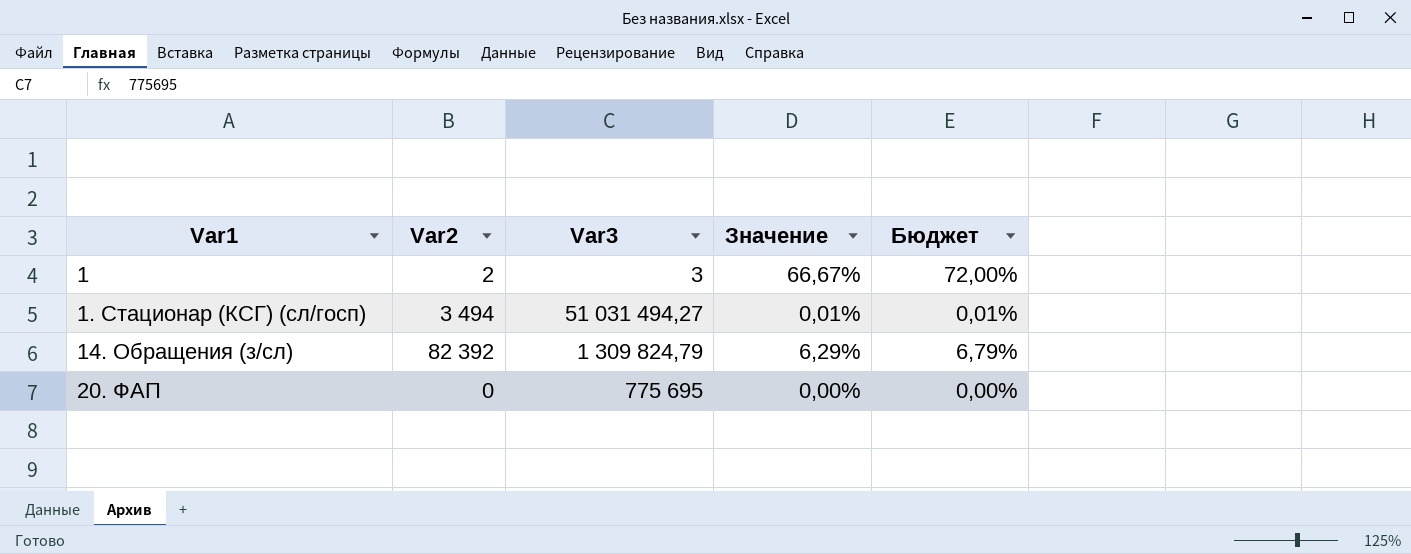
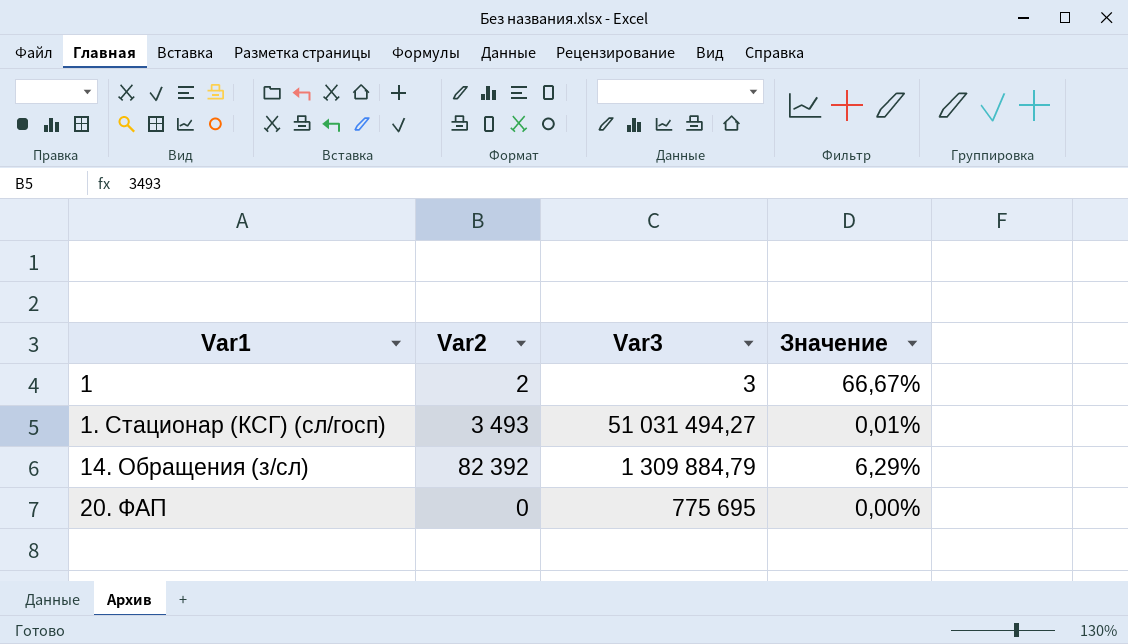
column Бюджет | formula: [Значение] * 1,08 -> none
1. Стационар (КСГ) (сл/госп) | Var2: 3 494 -> 3 493
14. Обращения (з/сл) | Var3: 1 309 824,79 -> 1 309 884,79

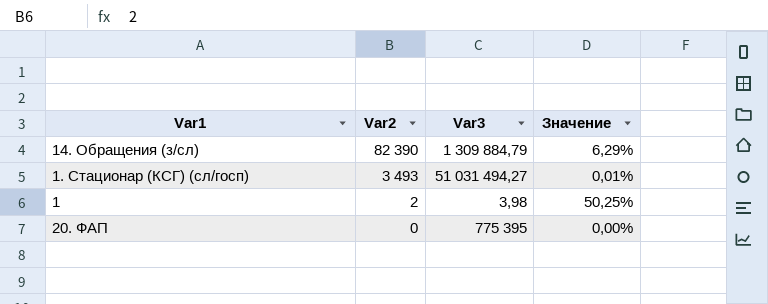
row order: Var1 ascending -> Var2 descending
14. Обращения (з/сл) | Var2: 82 392 -> 82 390
1 | Var3: 3 -> 3,98
1 | Значение: 66,67% -> 50,25%
20. ФАП | Var3: 775 695 -> 775 395

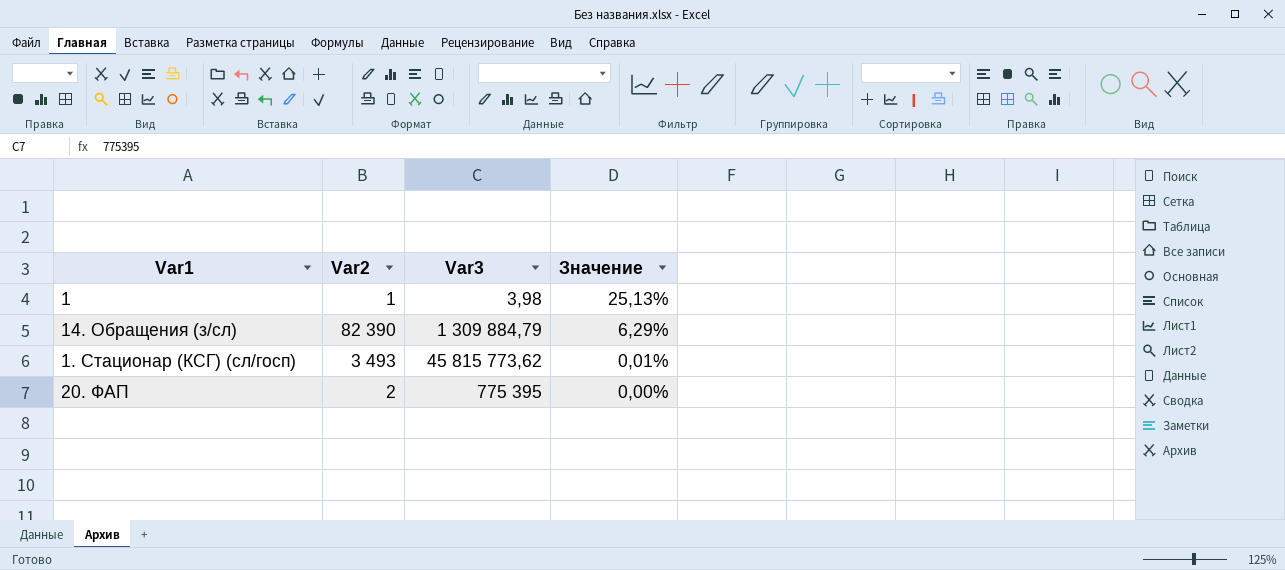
row order: Var2 descending -> Значение descending
1 | Var2: 2 -> 1
1 | Значение: 50,25% -> 25,13%
1. Стационар (КСГ) (сл/госп) | Var3: 51 031 494,27 -> 45 815 773,62
20. ФАП | Var2: 0 -> 2

